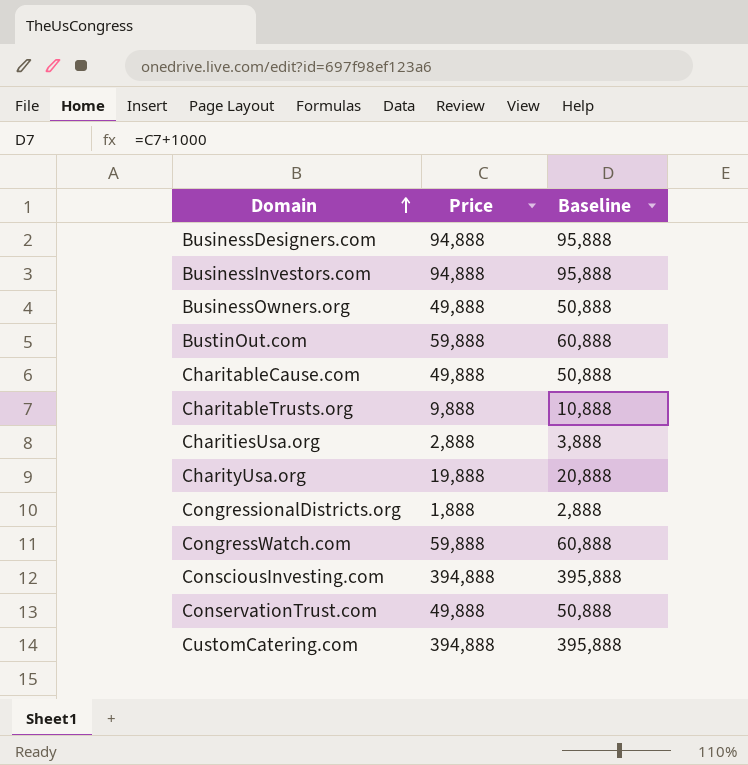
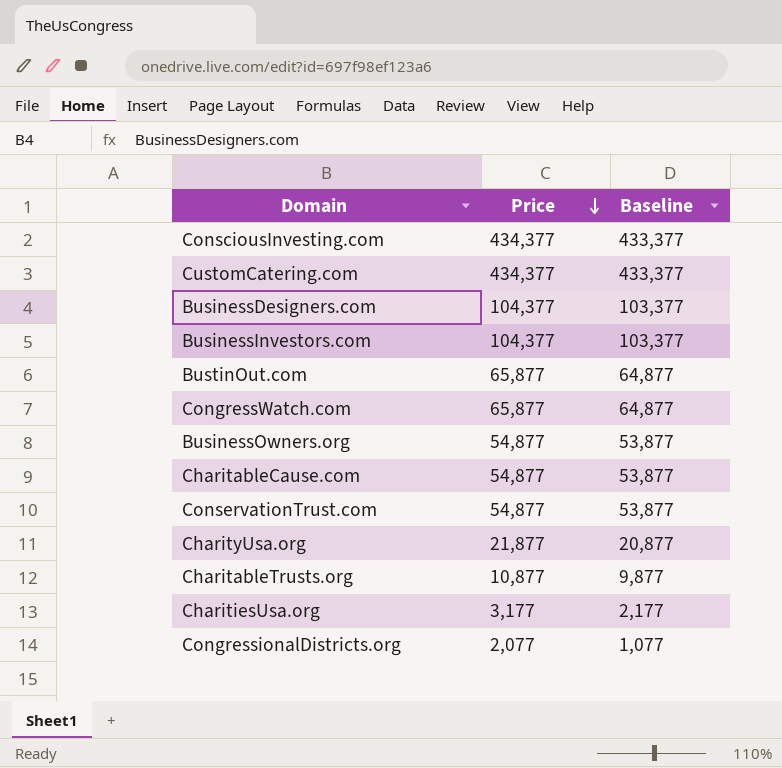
row order: Domain ascending -> Price descending
column Baseline | formula: [Price] + 1000 -> [Price] - 1000
ConsciousInvesting.com | Price: 394,888 -> 434,377
CustomCatering.com | Price: 394,888 -> 434,377
BusinessDesigners.com | Price: 94,888 -> 104,377
BusinessInvestors.com | Price: 94,888 -> 104,377
BustinOut.com | Price: 59,888 -> 65,877
CongressWatch.com | Price: 59,888 -> 65,877
BusinessOwners.org | Price: 49,888 -> 54,877
CharitableCause.com | Price: 49,888 -> 54,877
ConservationTrust.com | Price: 49,888 -> 54,877
CharityUsa.org | Price: 19,888 -> 21,877
CharitableTrusts.org | Price: 9,888 -> 10,877
CharitiesUsa.org | Price: 2,888 -> 3,177
CongressionalDistricts.org | Price: 1,888 -> 2,077

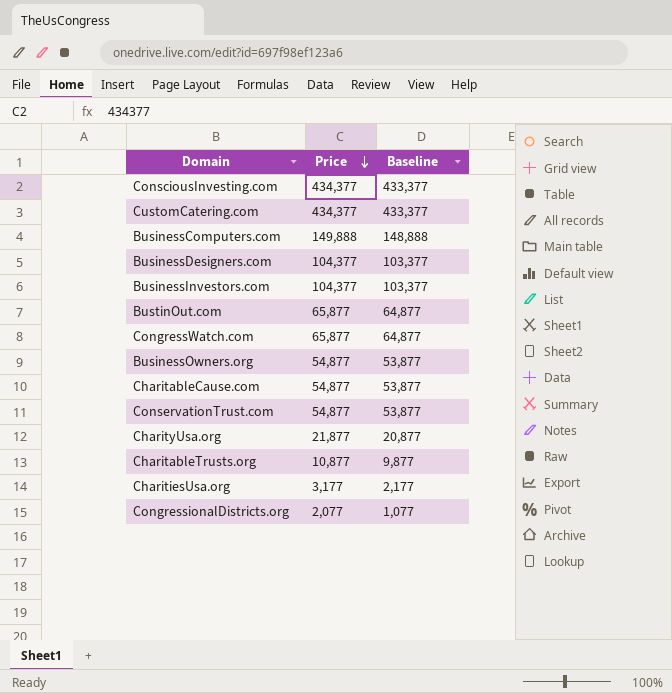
row BusinessComputers.com: none -> 149,888 | 148,888

